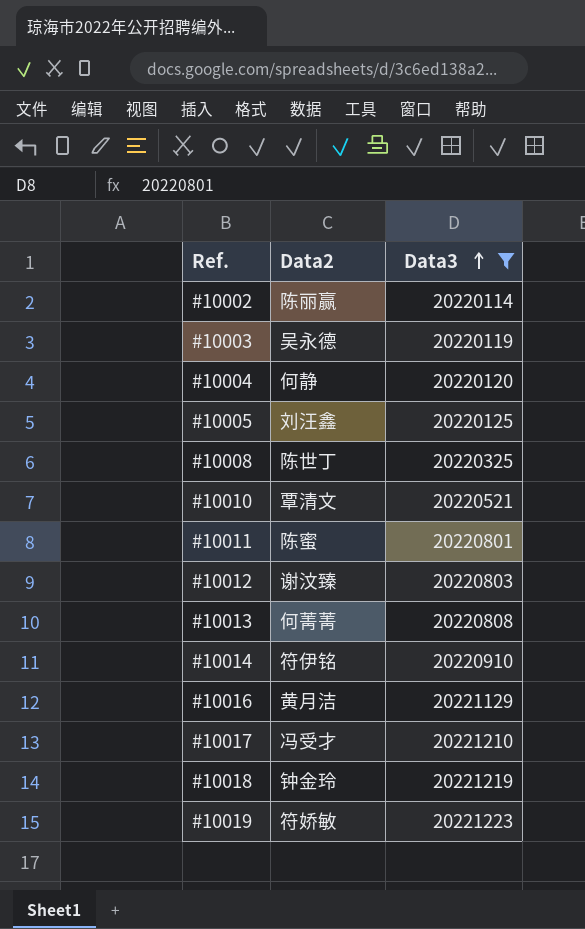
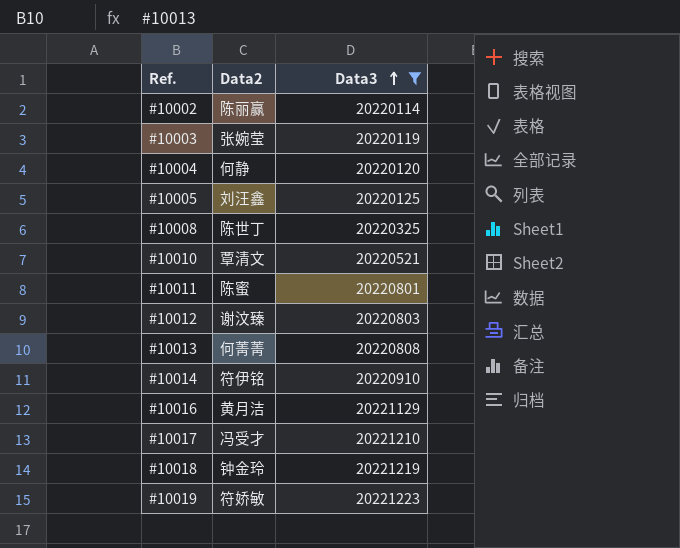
#10003 | Data2: 吴永德 -> 张婉莹

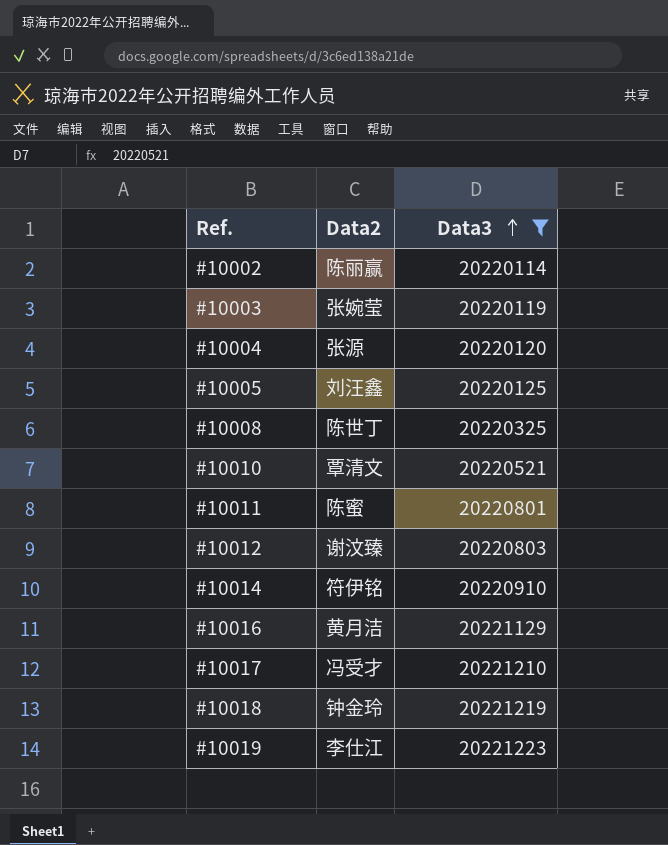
row #10013: 何菁菁 | 20220808 -> none
#10004 | Data2: 何静 -> 张源
#10019 | Data2: 符娇敏 -> 李仕江

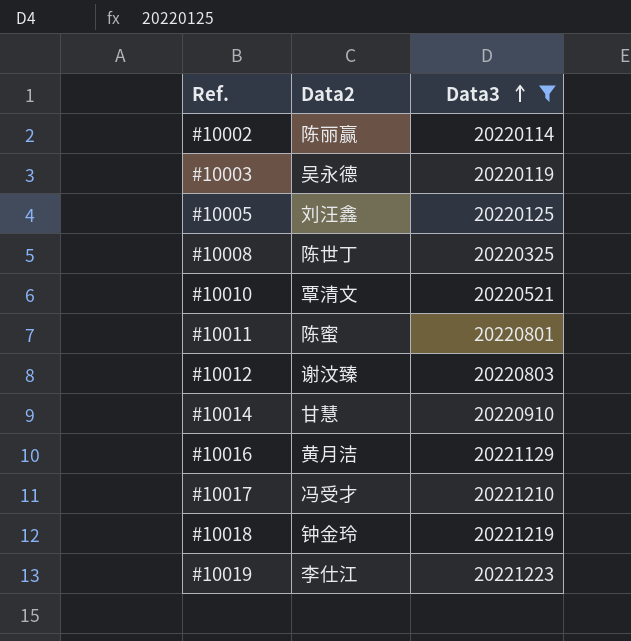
row #10004: 张源 | 20220120 -> none
#10003 | Data2: 张婉莹 -> 吴永德
#10014 | Data2: 符伊铭 -> 甘慧

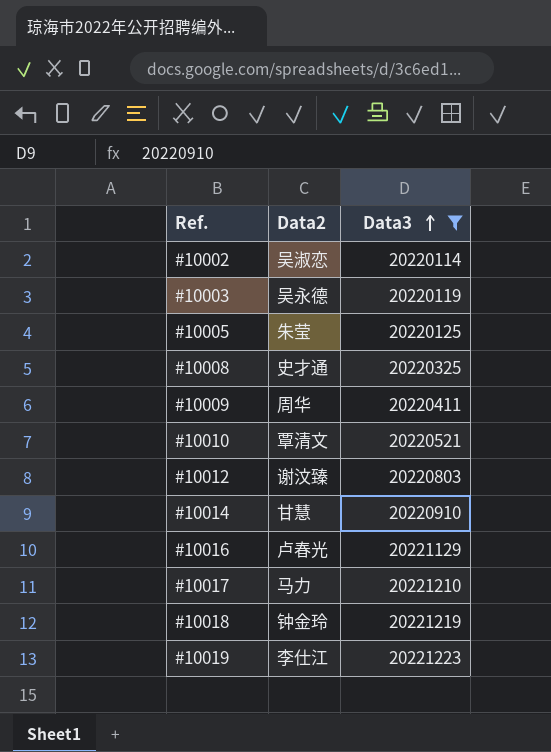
row #10011: 陈蜜 | 20220801 -> none
#10002 | Data2: 陈丽赢 -> 吴淑恋
#10005 | Data2: 刘汪鑫 -> 朱莹
#10008 | Data2: 陈世丁 -> 史才通
row #10009: none -> 周华 | 20220411
#10016 | Data2: 黄月洁 -> 卢春光
#10017 | Data2: 冯受才 -> 马力

